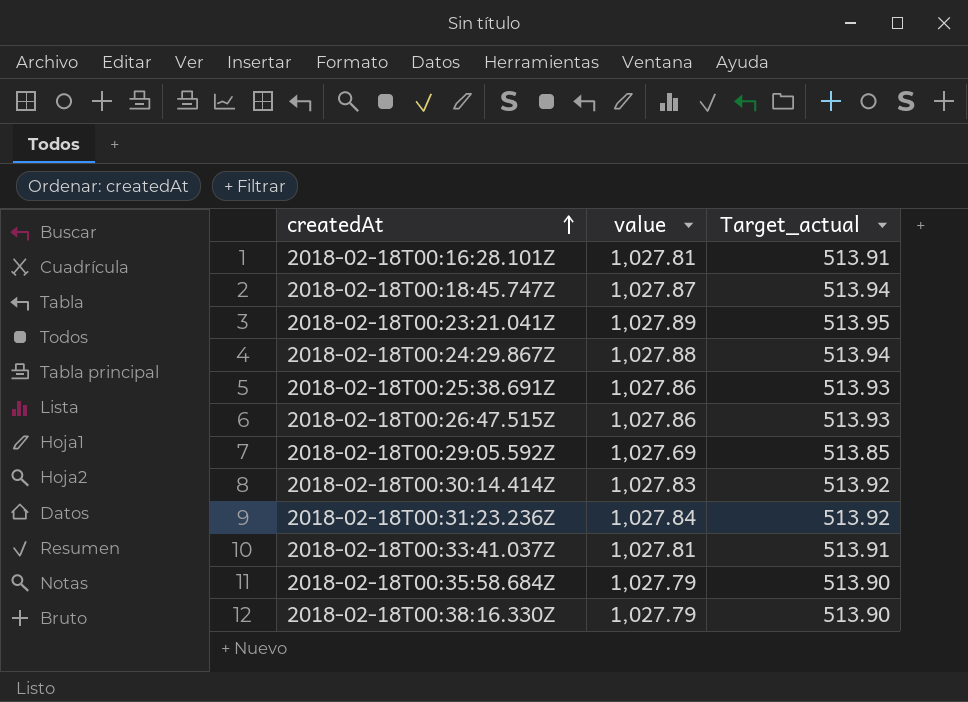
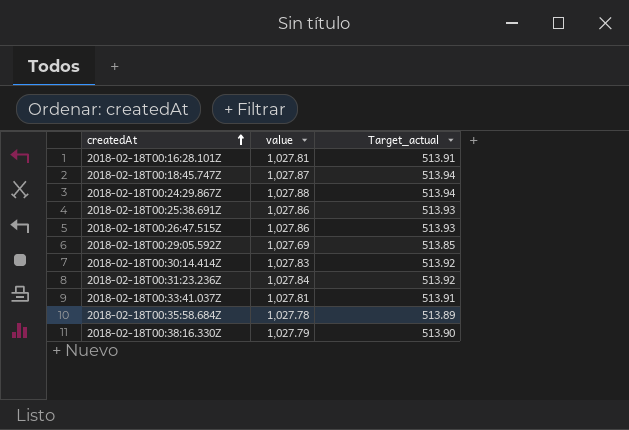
row 2018-02-18T00:23:21.041Z: 1,027.89 | 513.95 -> none
2018-02-18T00:35:58.684Z | value: 1,027.79 -> 1,027.78
2018-02-18T00:35:58.684Z | Target_actual: 513.90 -> 513.89

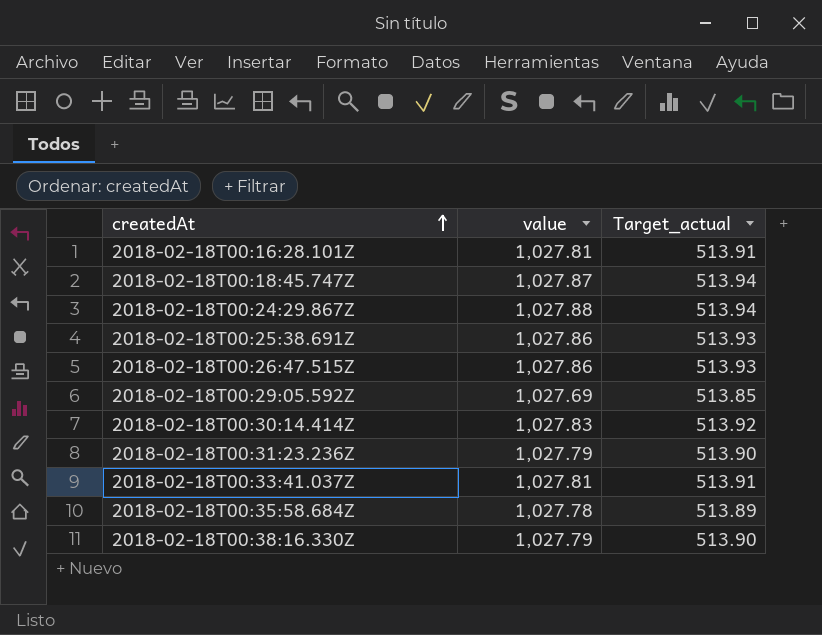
2018-02-18T00:31:23.236Z | value: 1,027.84 -> 1,027.79
2018-02-18T00:31:23.236Z | Target_actual: 513.92 -> 513.90

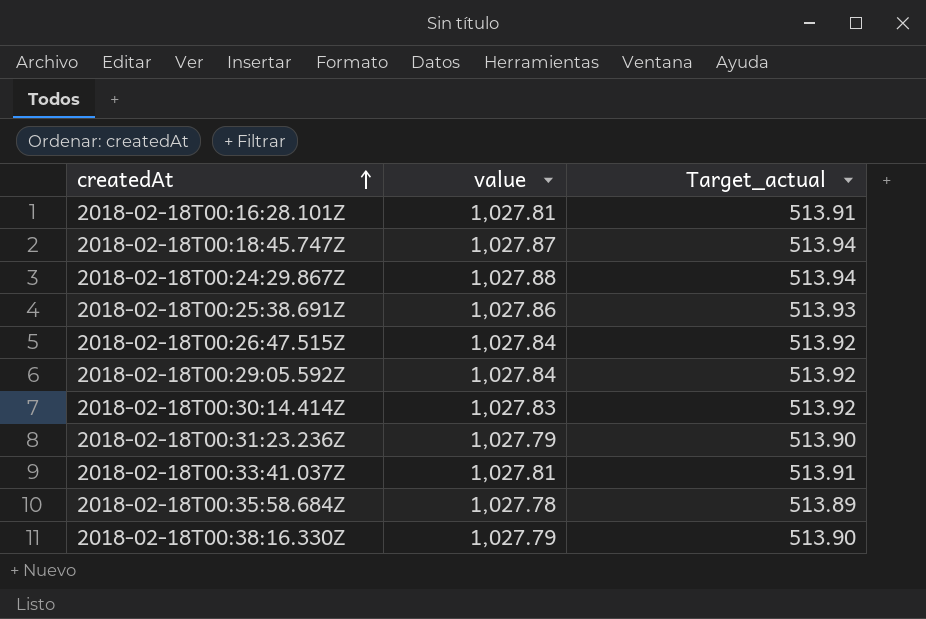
2018-02-18T00:26:47.515Z | value: 1,027.86 -> 1,027.84
2018-02-18T00:26:47.515Z | Target_actual: 513.93 -> 513.92
2018-02-18T00:29:05.592Z | value: 1,027.69 -> 1,027.84
2018-02-18T00:29:05.592Z | Target_actual: 513.85 -> 513.92

